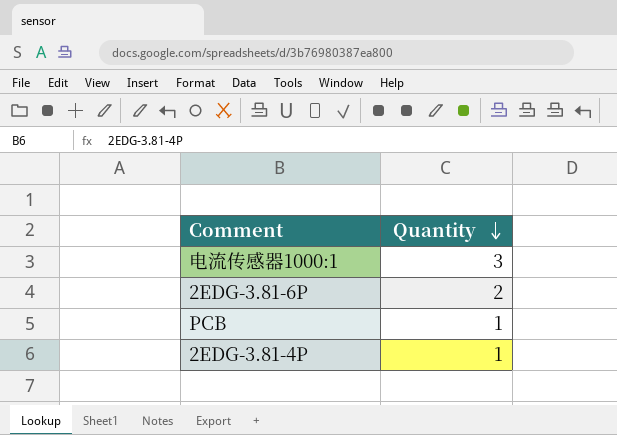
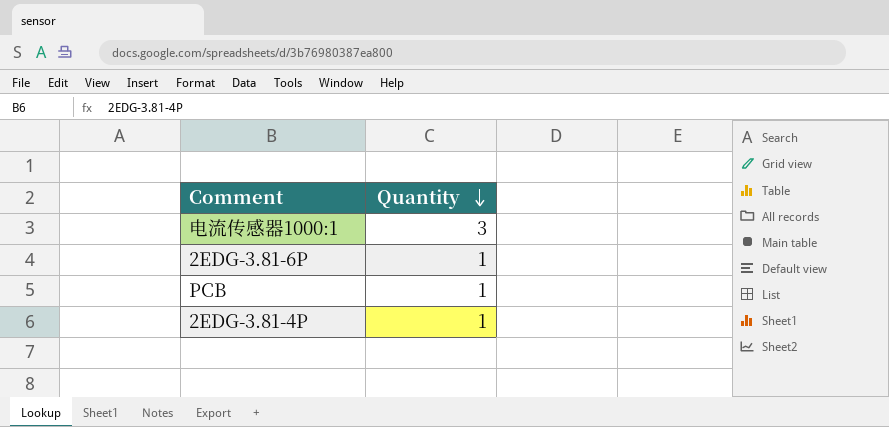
2EDG-3.81-6P | Quantity: 2 -> 1

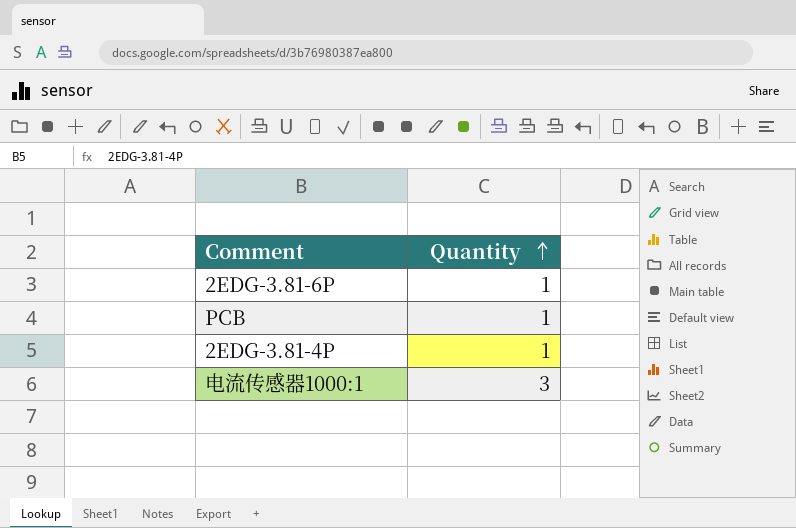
row order: Quantity descending -> Quantity ascending

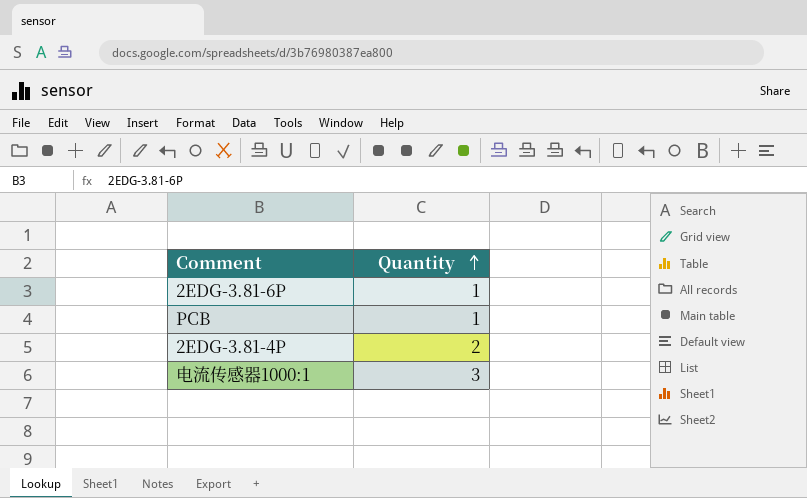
2EDG-3.81-4P | Quantity: 1 -> 2

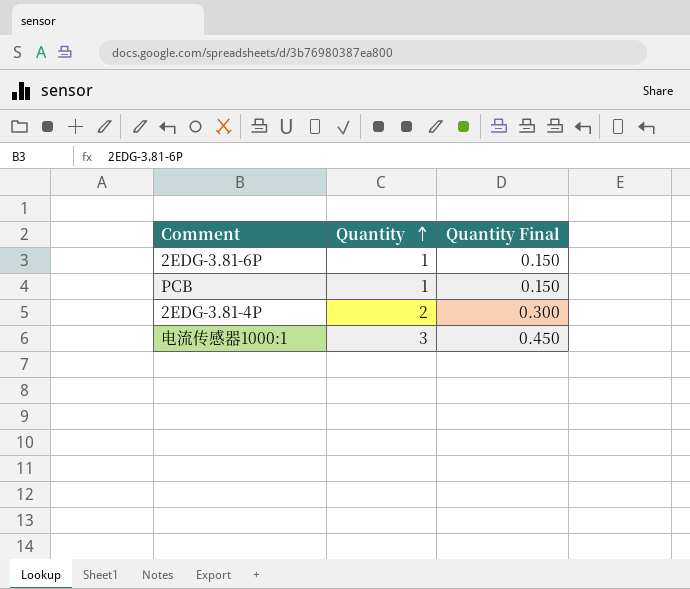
column Quantity Final | formula: none -> [Quantity] * 0.15

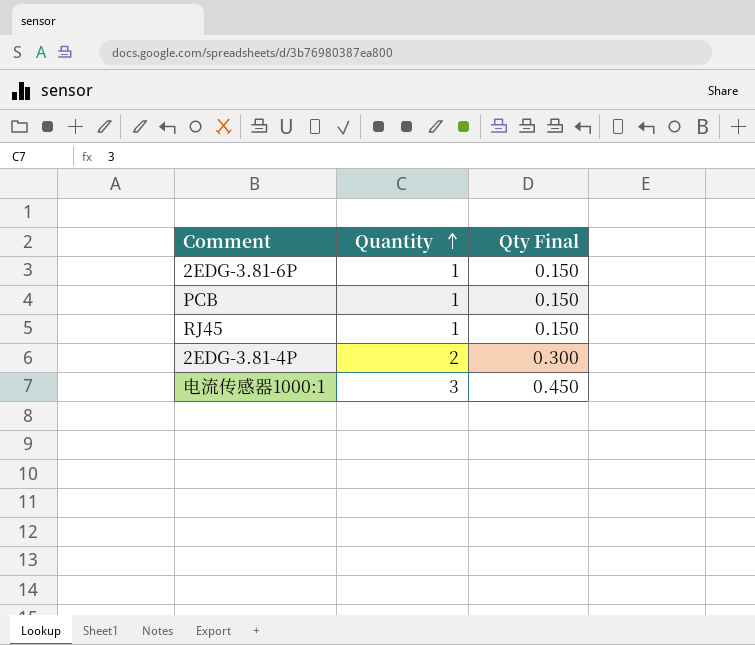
column name: Quantity Final -> Qty Final
row RJ45: none -> 1 | 0.150

